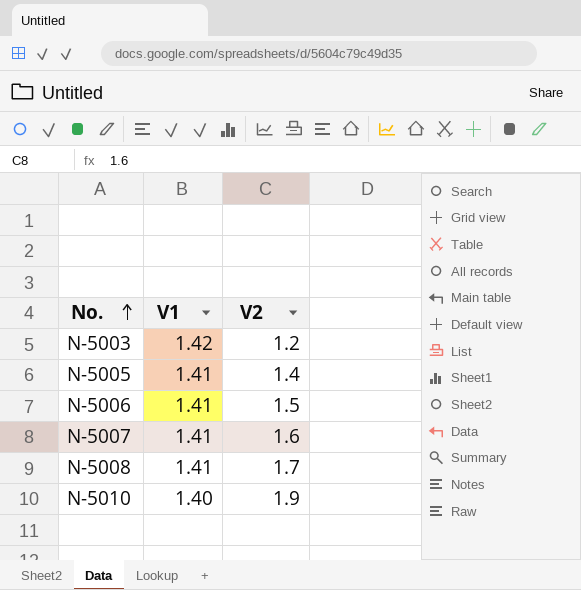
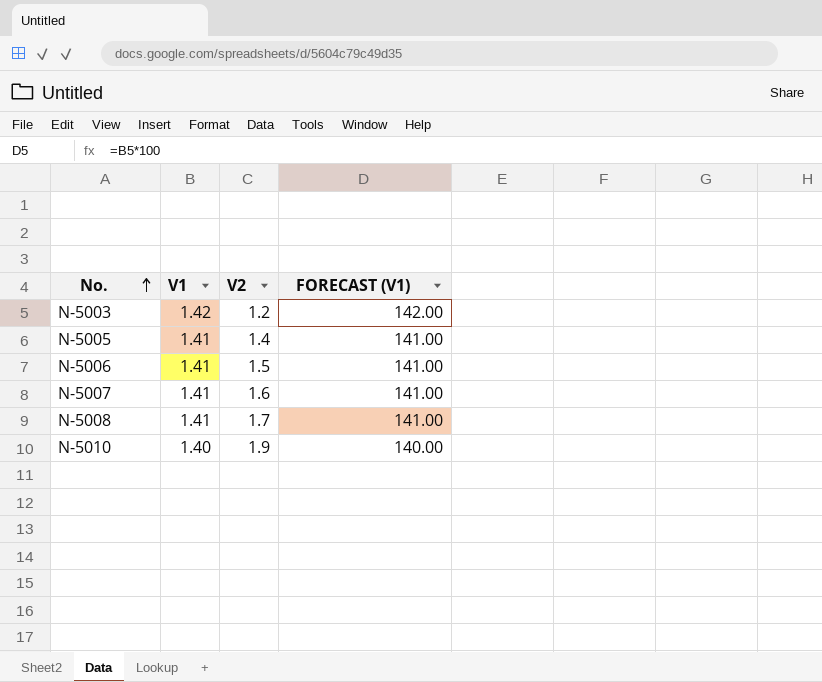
column FORECAST (V1) | formula: none -> [V1] * 100

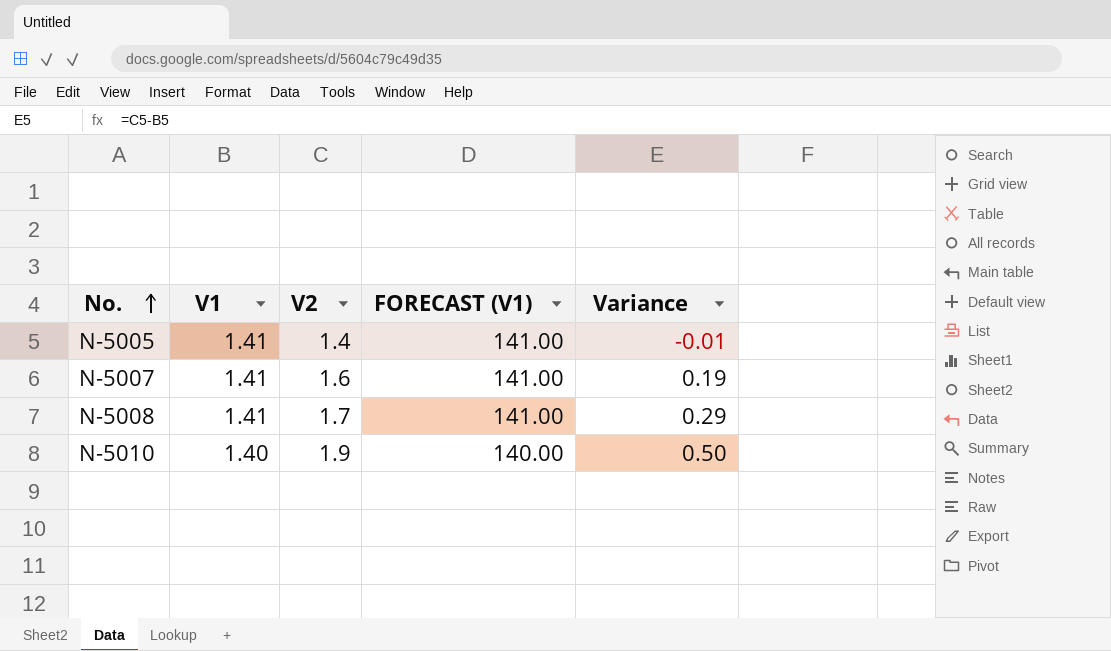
column Variance | formula: none -> [V2] - [V1]
row N-5003: 1.42 | 1.2 | 142.00 -> none
row N-5006: 1.41 | 1.5 | 141.00 -> none

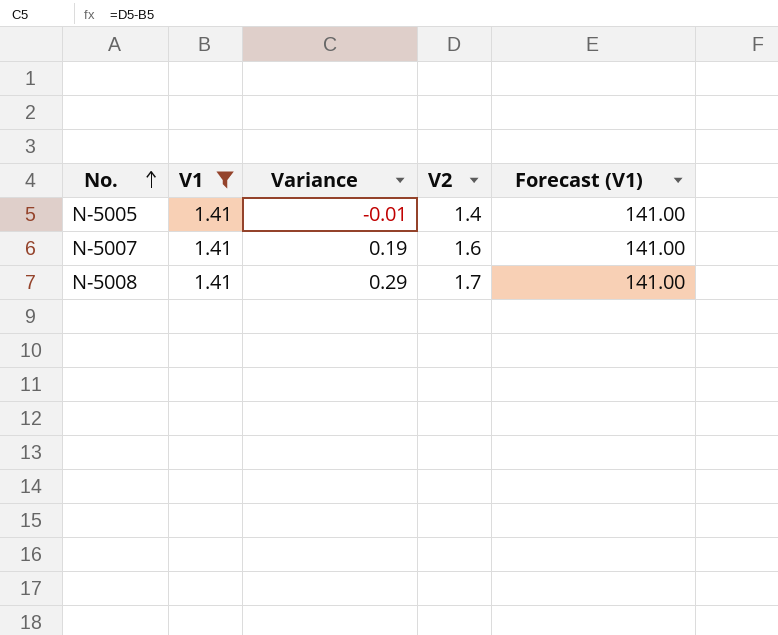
filter: none -> V1 = 1.41
column Variance | position: 5 -> 3
column name: FORECAST (V1) -> Forecast (V1)

